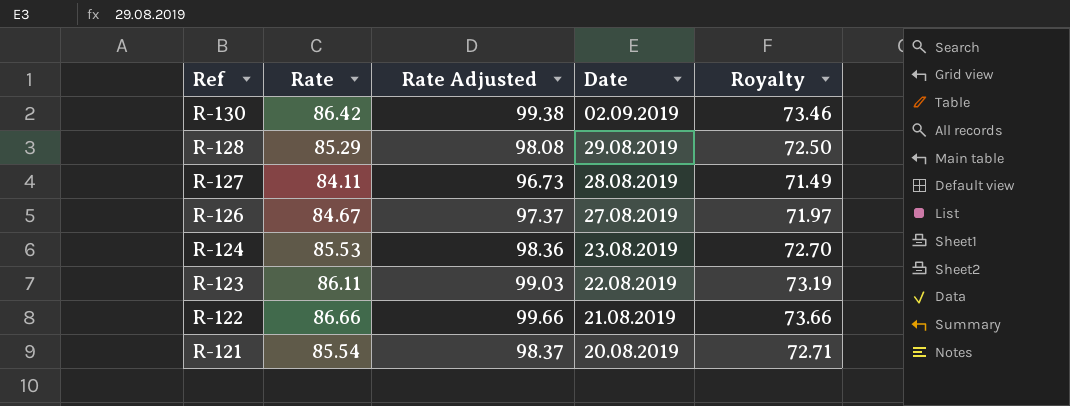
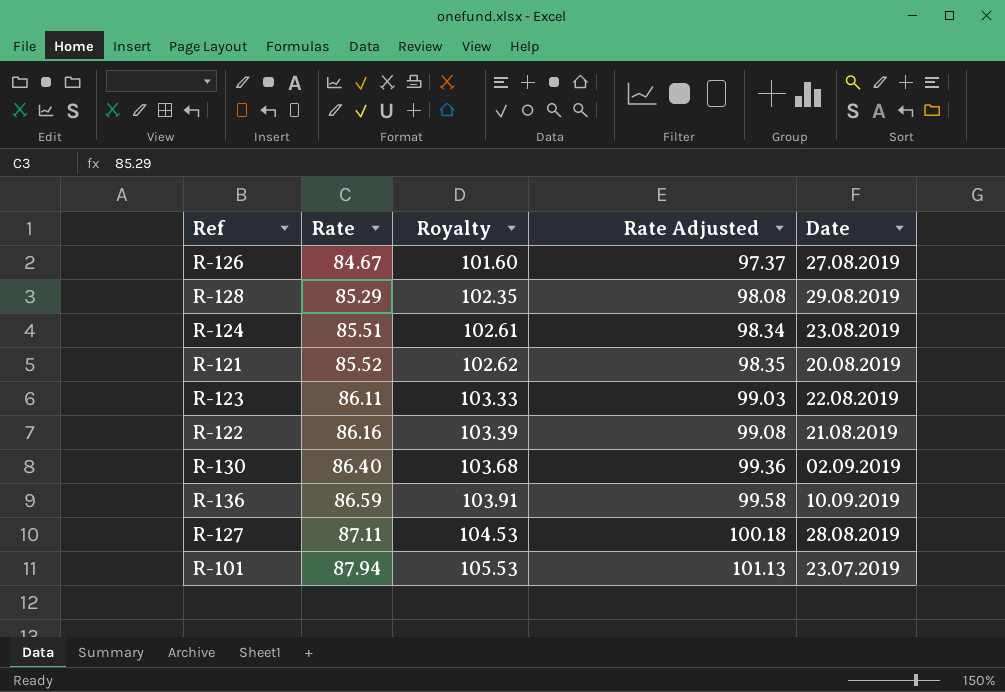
row order: Ref descending -> Rate ascending
column Royalty | formula: [Rate] * 0.85 -> [Rate] * 1.2
column Royalty | position: 5 -> 3
R-124 | Rate: 85.53 -> 85.51
R-124 | Rate Adjusted: 98.36 -> 98.34
R-121 | Rate: 85.54 -> 85.52
R-121 | Rate Adjusted: 98.37 -> 98.35
R-122 | Rate: 86.66 -> 86.16
R-122 | Rate Adjusted: 99.66 -> 99.08
R-130 | Rate: 86.42 -> 86.40
R-130 | Rate Adjusted: 99.38 -> 99.36
row R-136: none -> 86.59 | 103.91 | 99.58 | 10.09.2019
R-127 | Rate: 84.11 -> 87.11
R-127 | Rate Adjusted: 96.73 -> 100.18
row R-101: none -> 87.94 | 105.53 | 101.13 | 23.07.2019

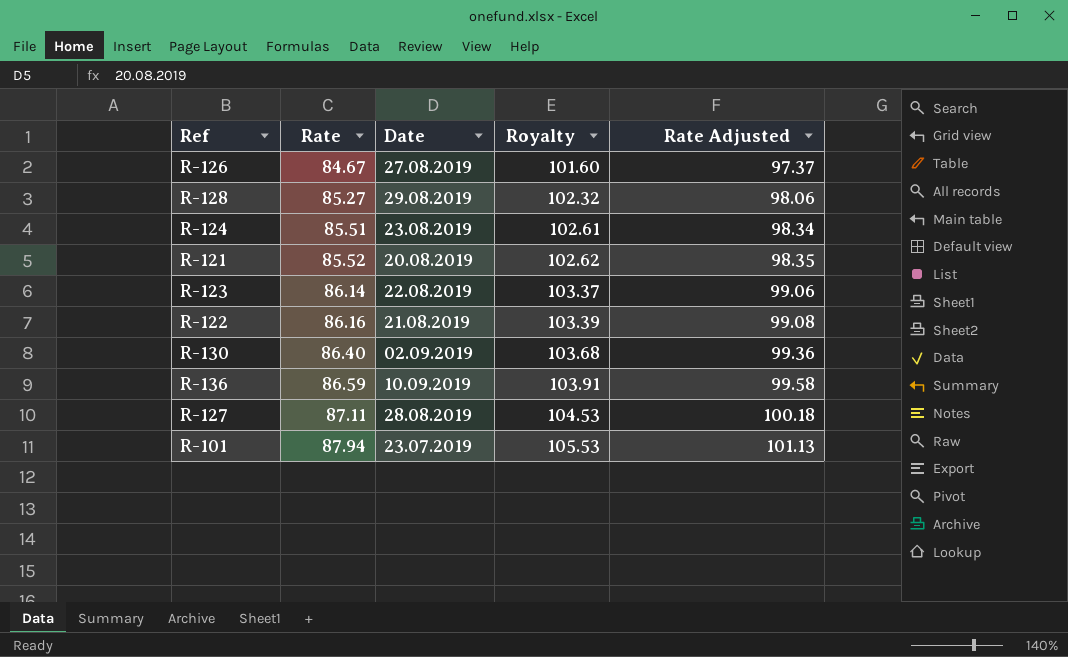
column Date | position: 5 -> 3
R-128 | Rate: 85.29 -> 85.27
R-128 | Royalty: 102.35 -> 102.32
R-128 | Rate Adjusted: 98.08 -> 98.06
R-123 | Rate: 86.11 -> 86.14
R-123 | Royalty: 103.33 -> 103.37
R-123 | Rate Adjusted: 99.03 -> 99.06

